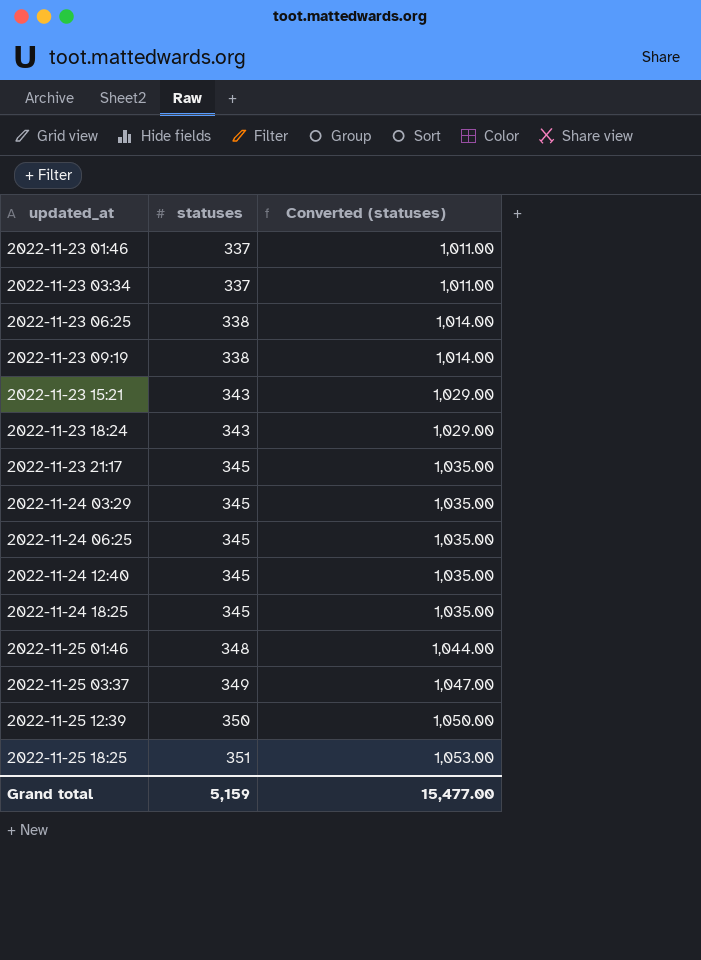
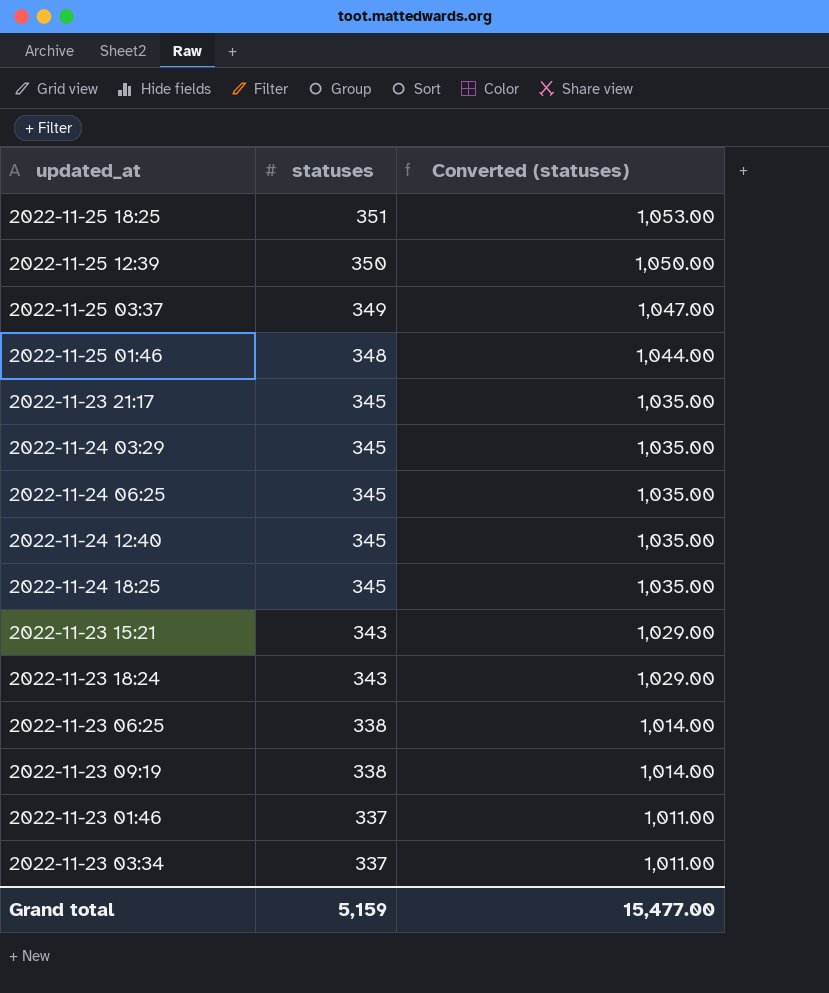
row order: updated_at ascending -> statuses descending

